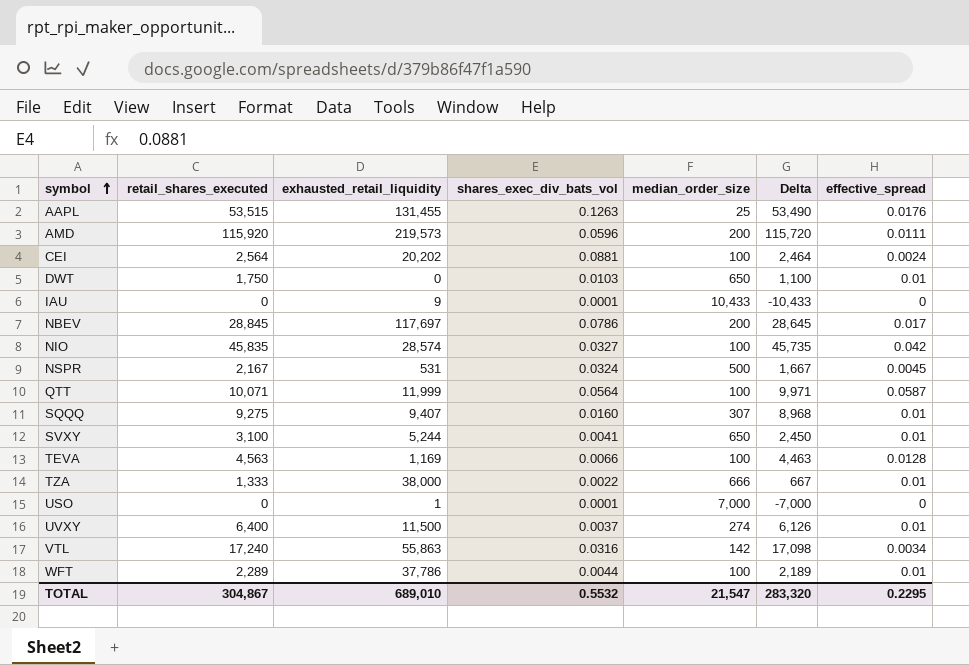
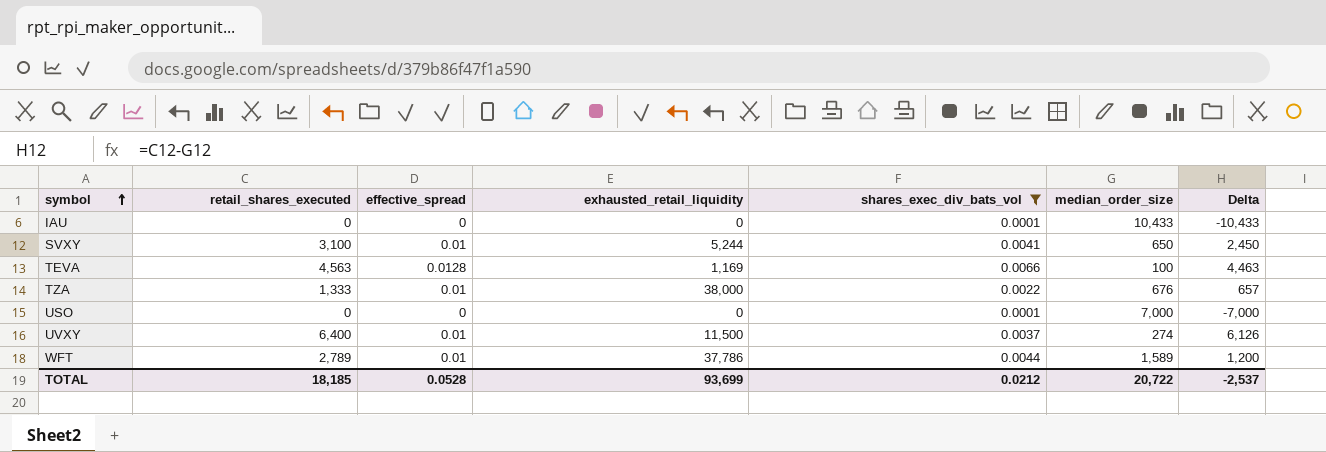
filter: none -> shares_exec_div_bats_vol <= 0.0066
column effective_spread | position: 7 -> 3
IAU | exhausted_retail_liquidity: 9 -> 0
TZA | median_order_size: 666 -> 676
TZA | Delta: 667 -> 657
USO | exhausted_retail_liquidity: 1 -> 0
WFT | retail_shares_executed: 2,289 -> 2,789
WFT | median_order_size: 100 -> 1,589
WFT | Delta: 2,189 -> 1,200
TOTAL | retail_shares_executed: 304,867 -> 18,185
TOTAL | effective_spread: 0.2295 -> 0.0528
TOTAL | exhausted_retail_liquidity: 689,010 -> 93,699
TOTAL | shares_exec_div_bats_vol: 0.5532 -> 0.0212
TOTAL | median_order_size: 21,547 -> 20,722
TOTAL | Delta: 283,320 -> -2,537

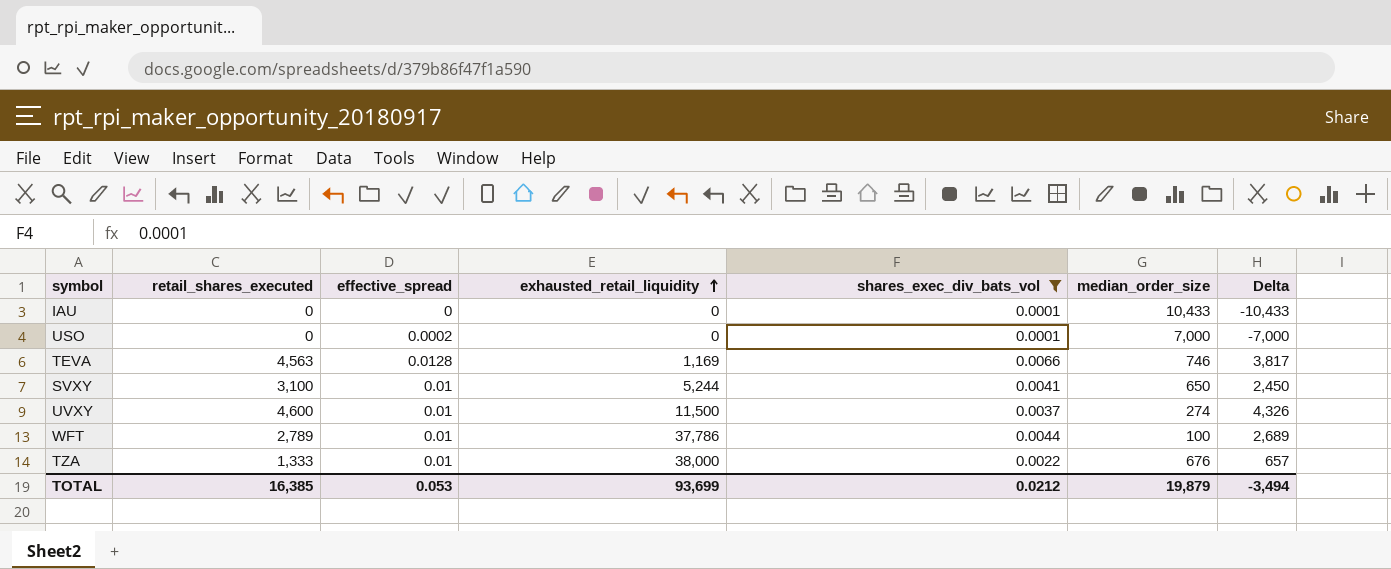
row order: symbol ascending -> exhausted_retail_liquidity ascending
USO | effective_spread: 0 -> 0.0002
TEVA | median_order_size: 100 -> 746
TEVA | Delta: 4,463 -> 3,817
UVXY | retail_shares_executed: 6,400 -> 4,600
UVXY | Delta: 6,126 -> 4,326
WFT | median_order_size: 1,589 -> 100
WFT | Delta: 1,200 -> 2,689
TOTAL | retail_shares_executed: 18,185 -> 16,385
TOTAL | effective_spread: 0.0528 -> 0.053
TOTAL | median_order_size: 20,722 -> 19,879
TOTAL | Delta: -2,537 -> -3,494

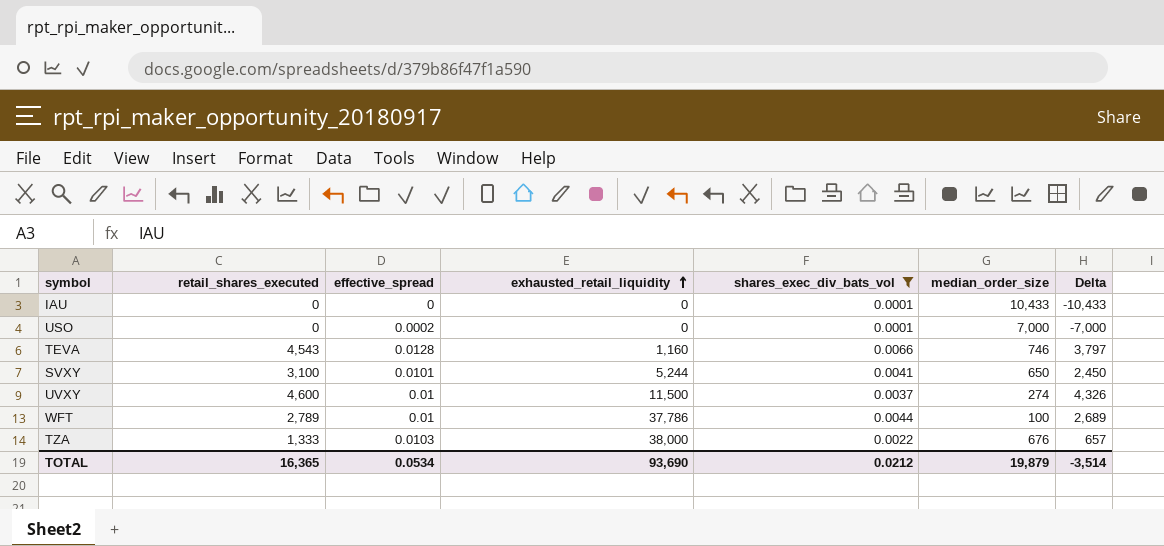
TEVA | retail_shares_executed: 4,563 -> 4,543
TEVA | exhausted_retail_liquidity: 1,169 -> 1,160
TEVA | Delta: 3,817 -> 3,797
SVXY | effective_spread: 0.01 -> 0.0101
TZA | effective_spread: 0.01 -> 0.0103
TOTAL | retail_shares_executed: 16,385 -> 16,365
TOTAL | effective_spread: 0.053 -> 0.0534
TOTAL | exhausted_retail_liquidity: 93,699 -> 93,690
TOTAL | Delta: -3,494 -> -3,514

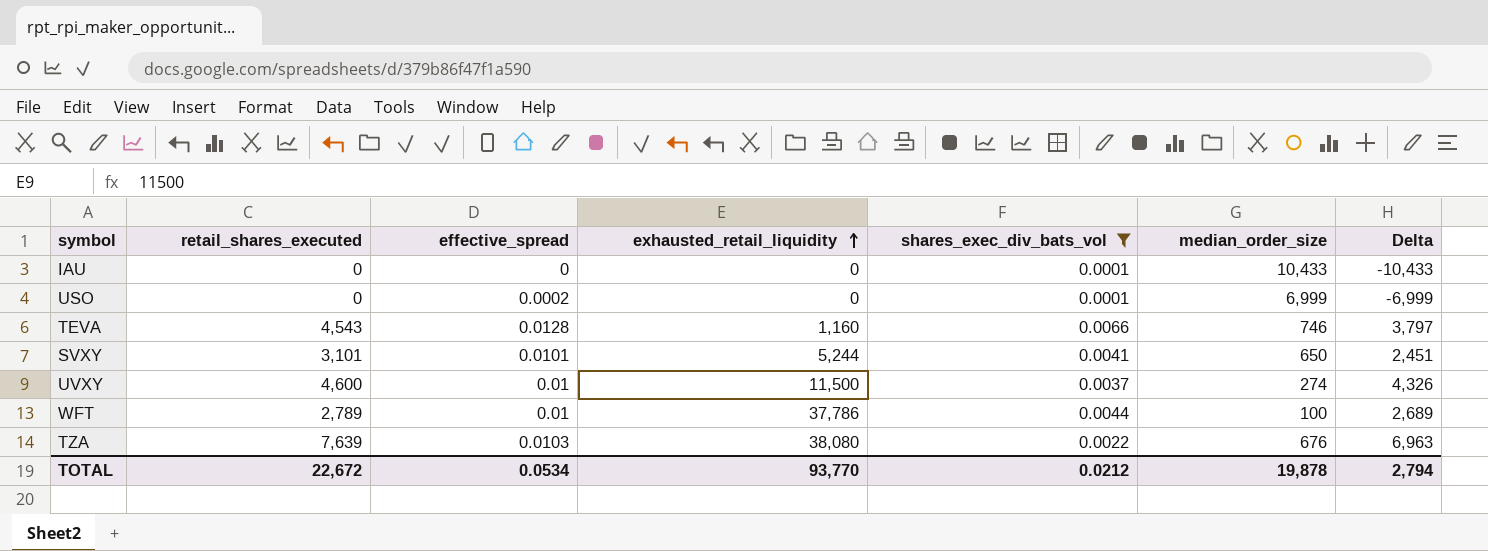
USO | median_order_size: 7,000 -> 6,999
USO | Delta: -7,000 -> -6,999
SVXY | retail_shares_executed: 3,100 -> 3,101
SVXY | Delta: 2,450 -> 2,451
TZA | retail_shares_executed: 1,333 -> 7,639
TZA | exhausted_retail_liquidity: 38,000 -> 38,080
TZA | Delta: 657 -> 6,963
TOTAL | retail_shares_executed: 16,365 -> 22,672
TOTAL | exhausted_retail_liquidity: 93,690 -> 93,770
TOTAL | median_order_size: 19,879 -> 19,878
TOTAL | Delta: -3,514 -> 2,794

